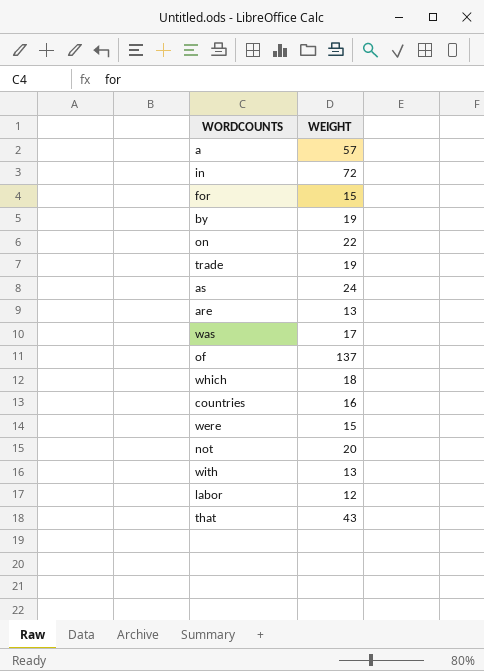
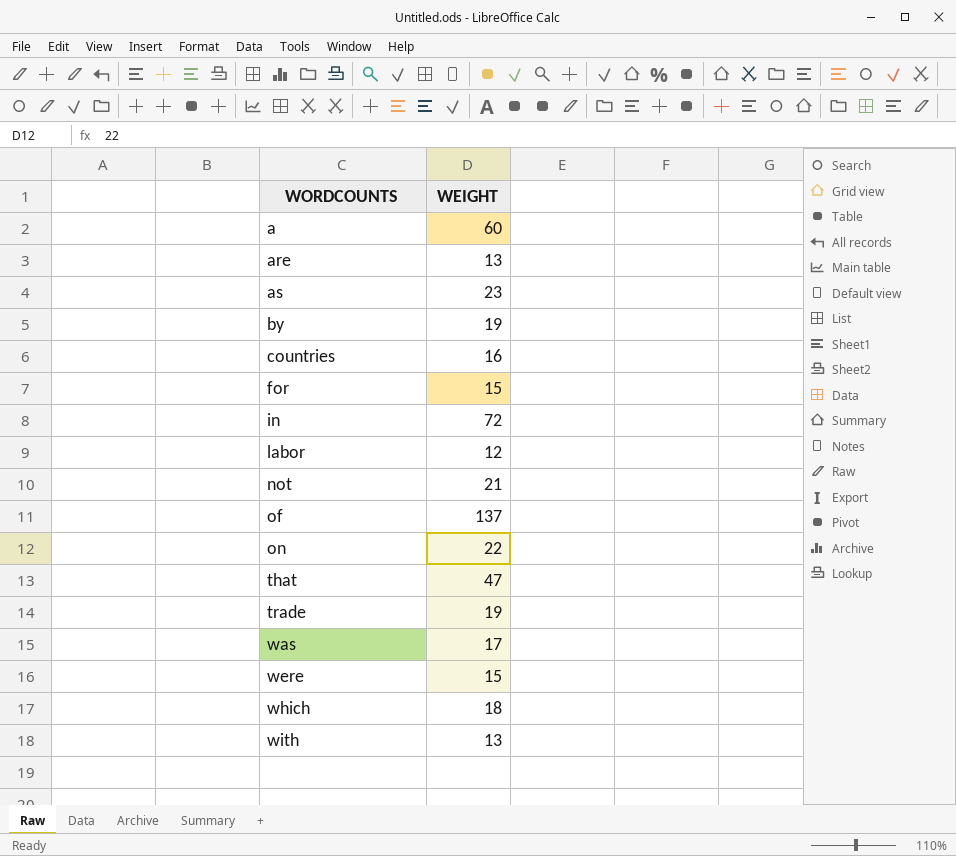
row order: none -> WORDCOUNTS ascending
a | WEIGHT: 57 -> 60
as | WEIGHT: 24 -> 23
not | WEIGHT: 20 -> 21
that | WEIGHT: 43 -> 47

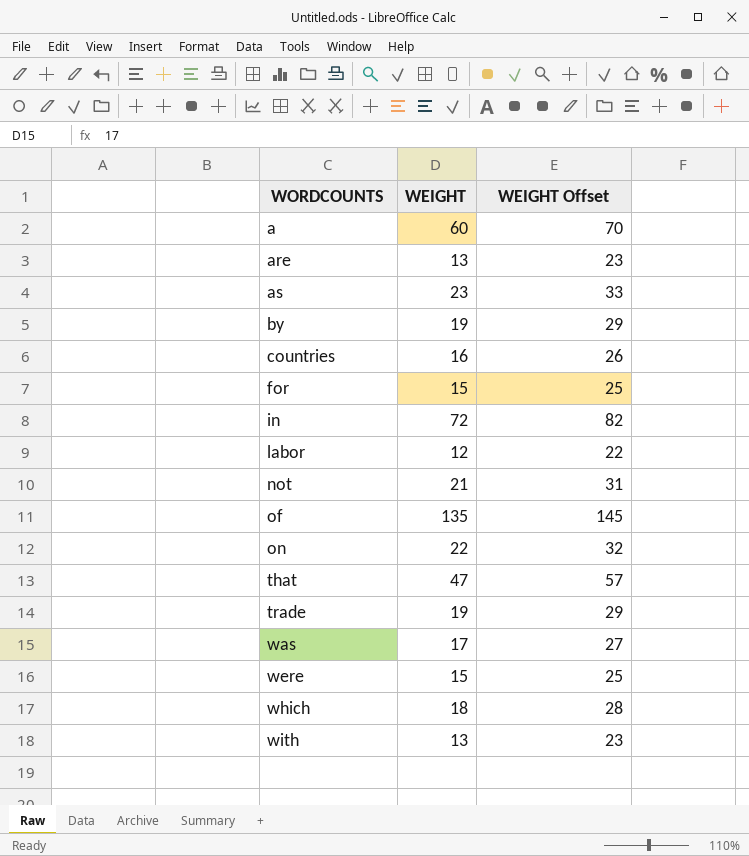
column WEIGHT Offset | formula: none -> [WEIGHT] + 10
of | WEIGHT: 137 -> 135

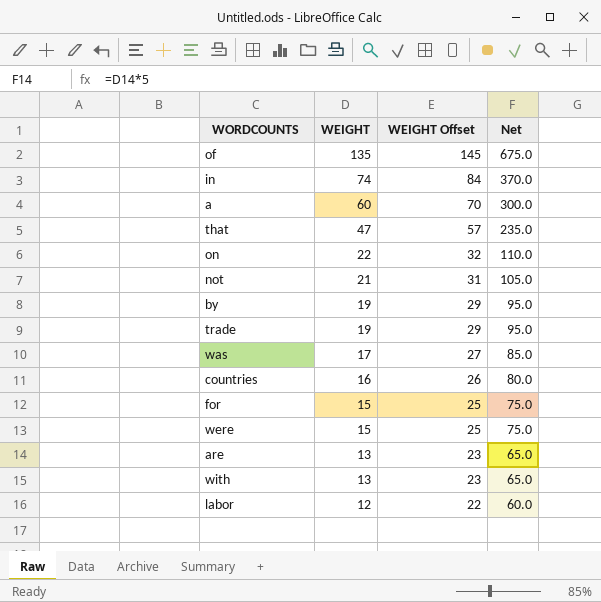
row order: WORDCOUNTS ascending -> WEIGHT descending
column Net | formula: none -> [WEIGHT] * 5
row as: 23 | 33 -> none
row which: 18 | 28 -> none
in | WEIGHT: 72 -> 74
in | WEIGHT Offset: 82 -> 84

